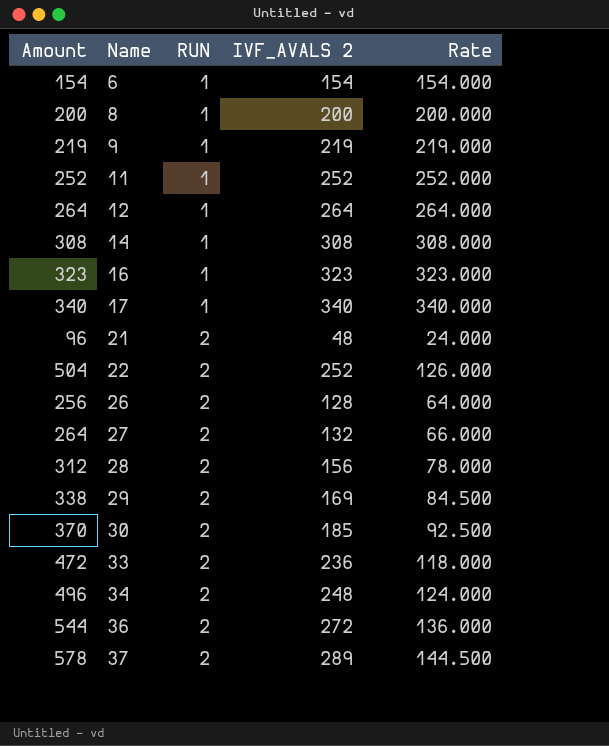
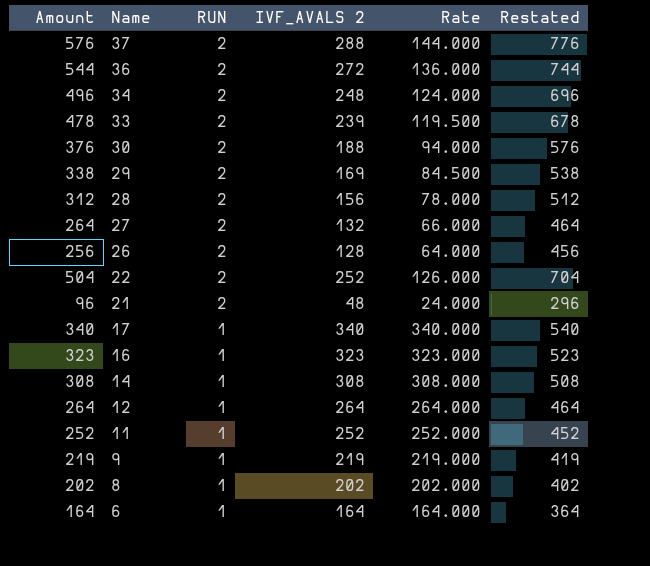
row order: Name ascending -> Name descending
column Restated | formula: none -> [Amount] + 200
37 | Amount: 578 -> 576
37 | IVF_AVALS 2: 289 -> 288
37 | Rate: 144.500 -> 144.000
33 | Amount: 472 -> 478
33 | IVF_AVALS 2: 236 -> 239
33 | Rate: 118.000 -> 119.500
30 | Amount: 370 -> 376
30 | IVF_AVALS 2: 185 -> 188
30 | Rate: 92.500 -> 94.000
8 | Amount: 200 -> 202
8 | IVF_AVALS 2: 200 -> 202
8 | Rate: 200.000 -> 202.000
6 | Amount: 154 -> 164
6 | IVF_AVALS 2: 154 -> 164
6 | Rate: 154.000 -> 164.000

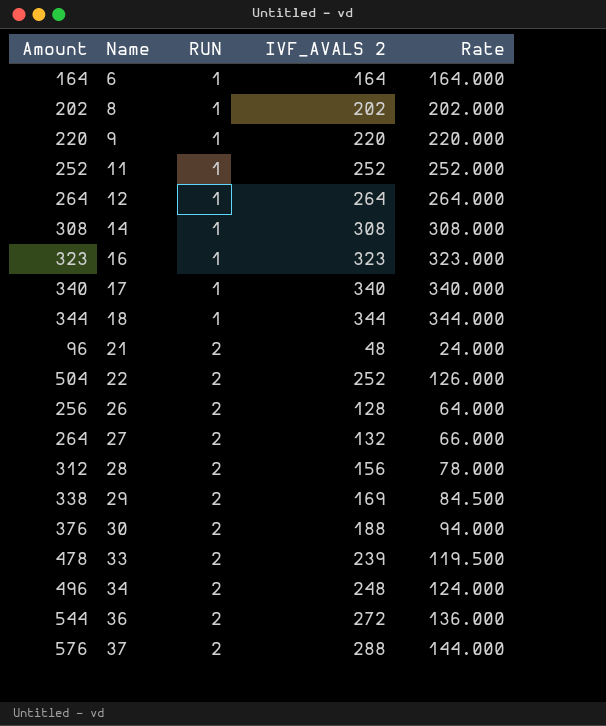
row order: Name descending -> Name ascending
column Restated | formula: [Amount] + 200 -> none
9 | Amount: 219 -> 220
9 | IVF_AVALS 2: 219 -> 220
9 | Rate: 219.000 -> 220.000
row 18: none -> 344 | 1 | 344 | 344.000

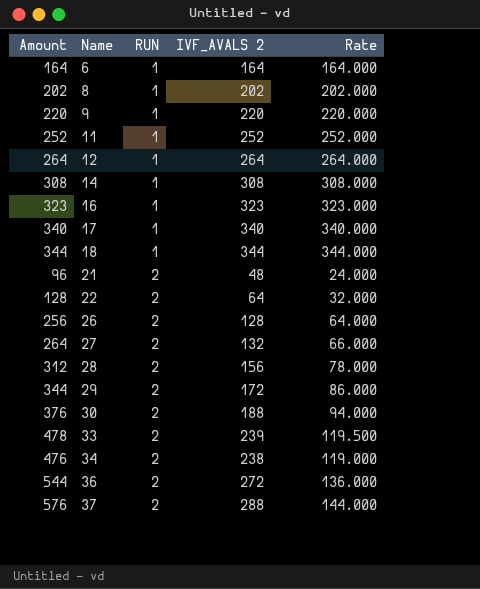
22 | Amount: 504 -> 128
22 | IVF_AVALS 2: 252 -> 64
22 | Rate: 126.000 -> 32.000
29 | Amount: 338 -> 344
29 | IVF_AVALS 2: 169 -> 172
29 | Rate: 84.500 -> 86.000
34 | Amount: 496 -> 476
34 | IVF_AVALS 2: 248 -> 238
34 | Rate: 124.000 -> 119.000

